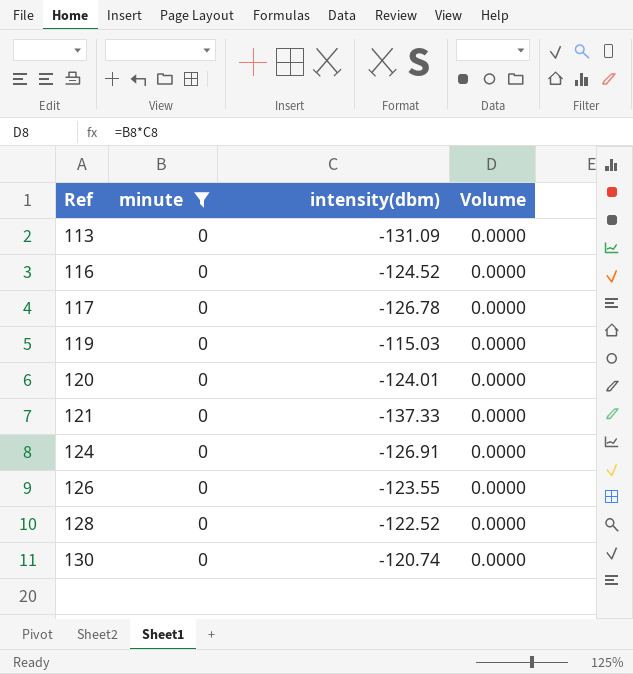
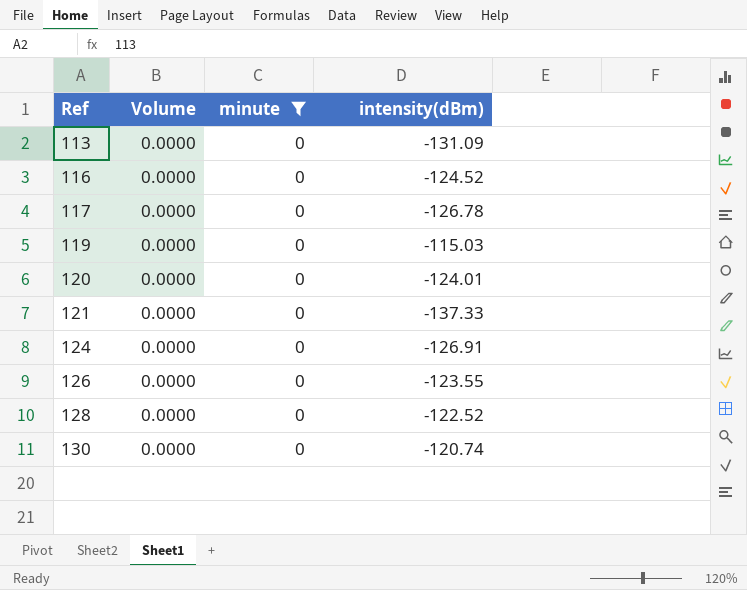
column Volume | position: 4 -> 2
column name: intensity(dbm) -> intensity(dBm)

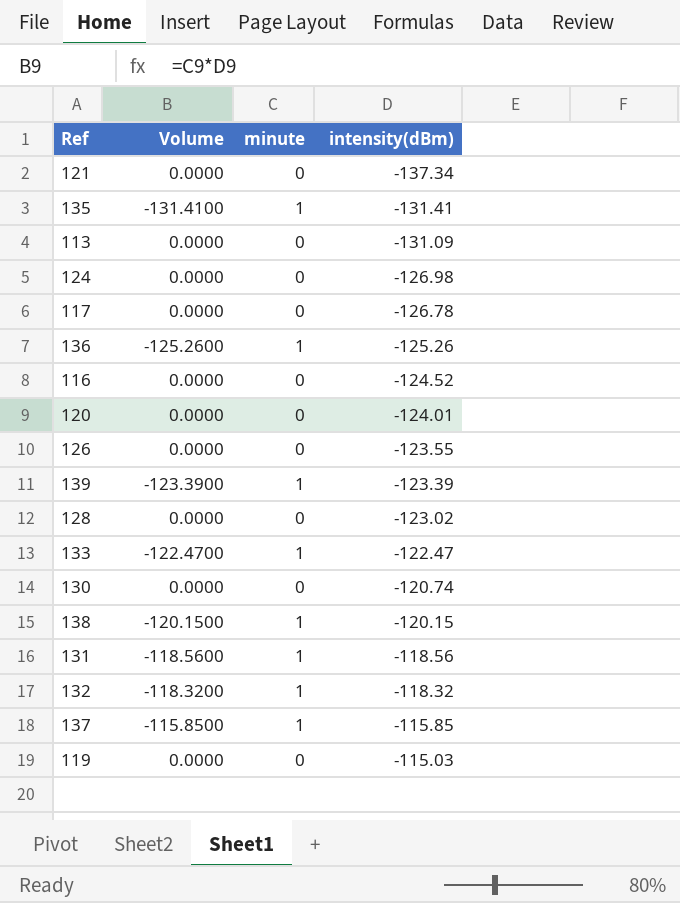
filter: minute = 0 -> none
row order: Ref ascending -> intensity(dBm) ascending
121 | intensity(dBm): -137.33 -> -137.34
124 | intensity(dBm): -126.91 -> -126.98
128 | intensity(dBm): -122.52 -> -123.02

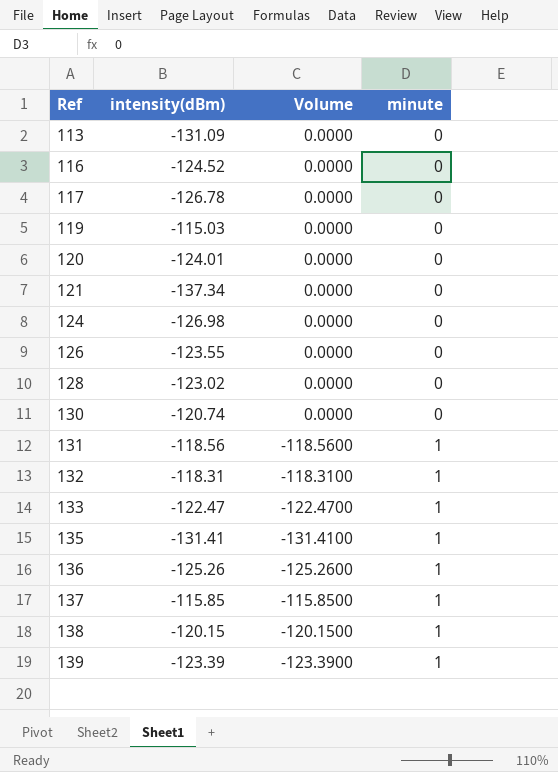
row order: intensity(dBm) ascending -> Ref ascending
column intensity(dBm) | position: 4 -> 2
132 | intensity(dBm): -118.32 -> -118.31
132 | Volume: -118.3200 -> -118.3100

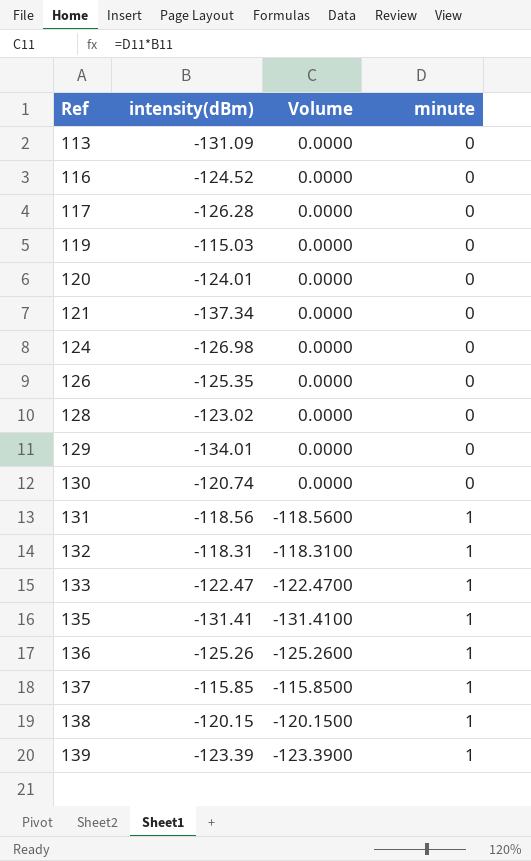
117 | intensity(dBm): -126.78 -> -126.28
126 | intensity(dBm): -123.55 -> -125.35
row 129: none -> -134.01 | 0.0000 | 0

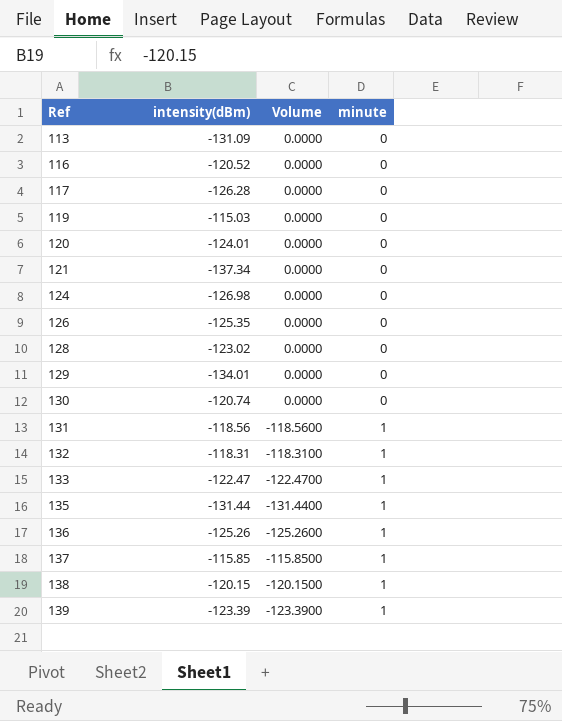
116 | intensity(dBm): -124.52 -> -120.52
135 | intensity(dBm): -131.41 -> -131.44
135 | Volume: -131.4100 -> -131.4400

